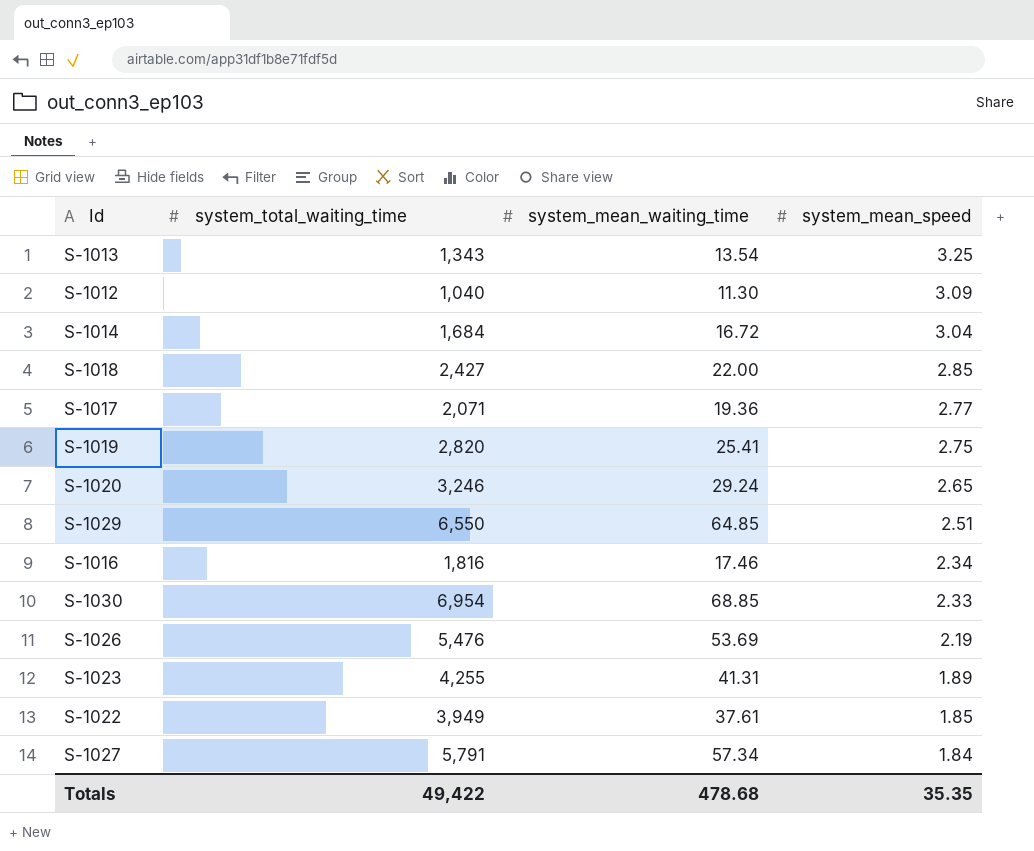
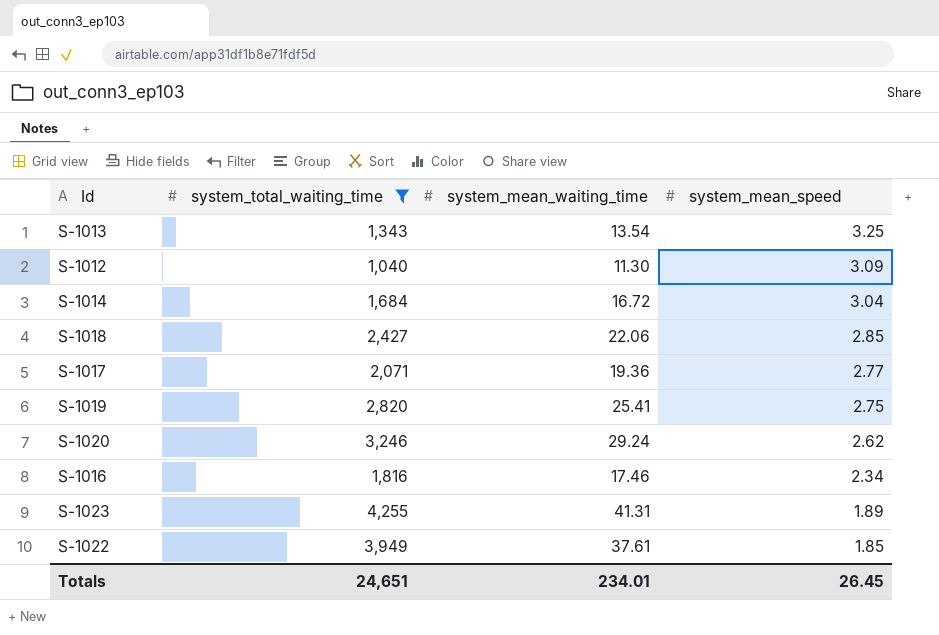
filter: none -> system_total_waiting_time <= 4,255
S-1018 | system_mean_waiting_time: 22.00 -> 22.06
S-1020 | system_mean_speed: 2.65 -> 2.62
Totals | system_total_waiting_time: 49,422 -> 24,651
Totals | system_mean_waiting_time: 478.68 -> 234.01
Totals | system_mean_speed: 35.35 -> 26.45

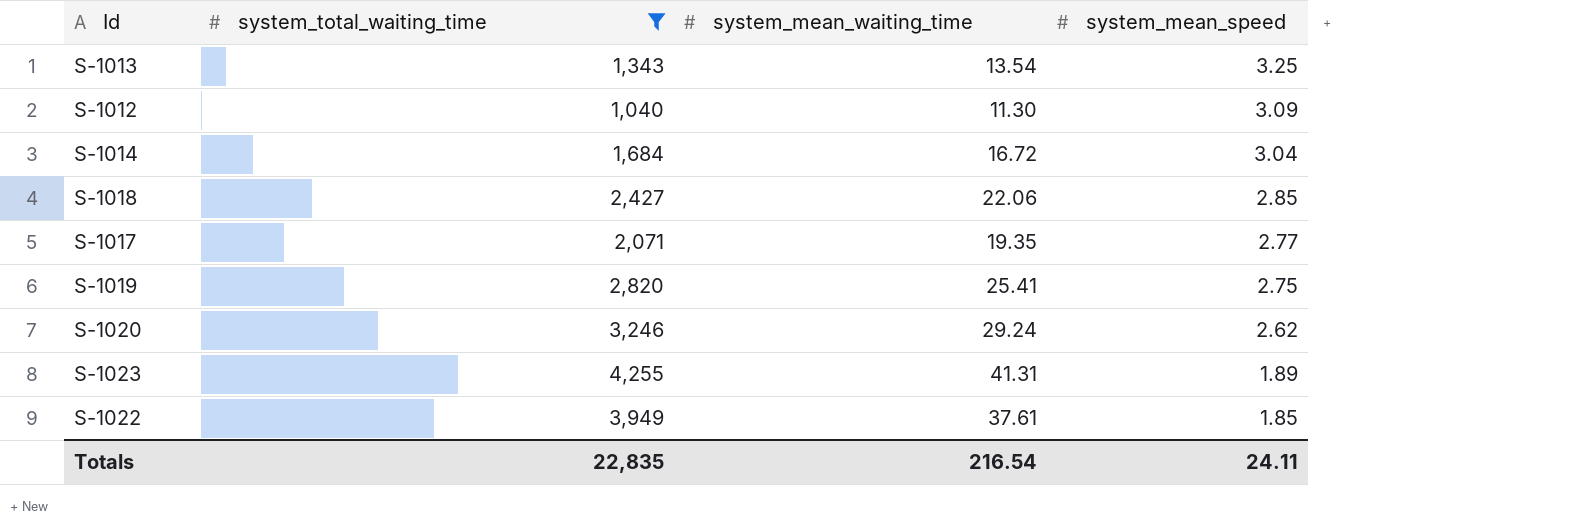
row S-1016: 1,816 | 17.46 | 2.34 -> none
S-1017 | system_mean_waiting_time: 19.36 -> 19.35
Totals | system_total_waiting_time: 24,651 -> 22,835
Totals | system_mean_waiting_time: 234.01 -> 216.54
Totals | system_mean_speed: 26.45 -> 24.11

